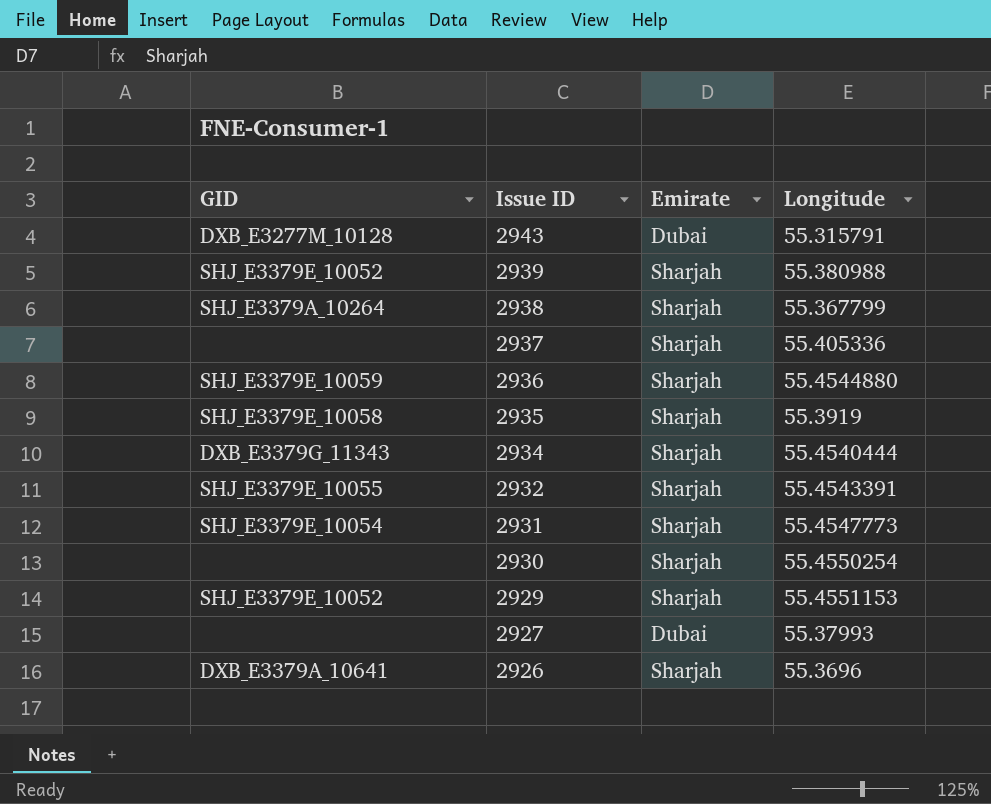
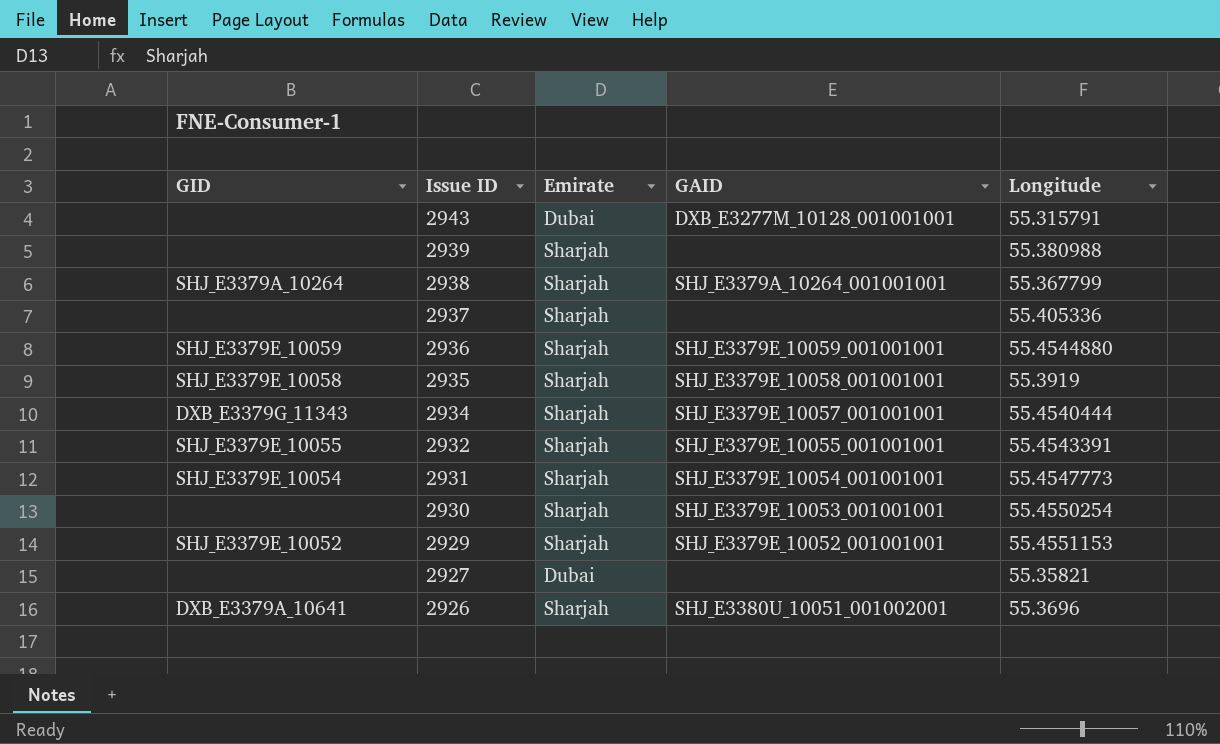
column GAID | position: none -> 4
2943 | GID: DXB_E3277M_10128 -> none
2939 | GID: SHJ_E3379E_10052 -> none
2927 | Longitude: 55.37993 -> 55.35821

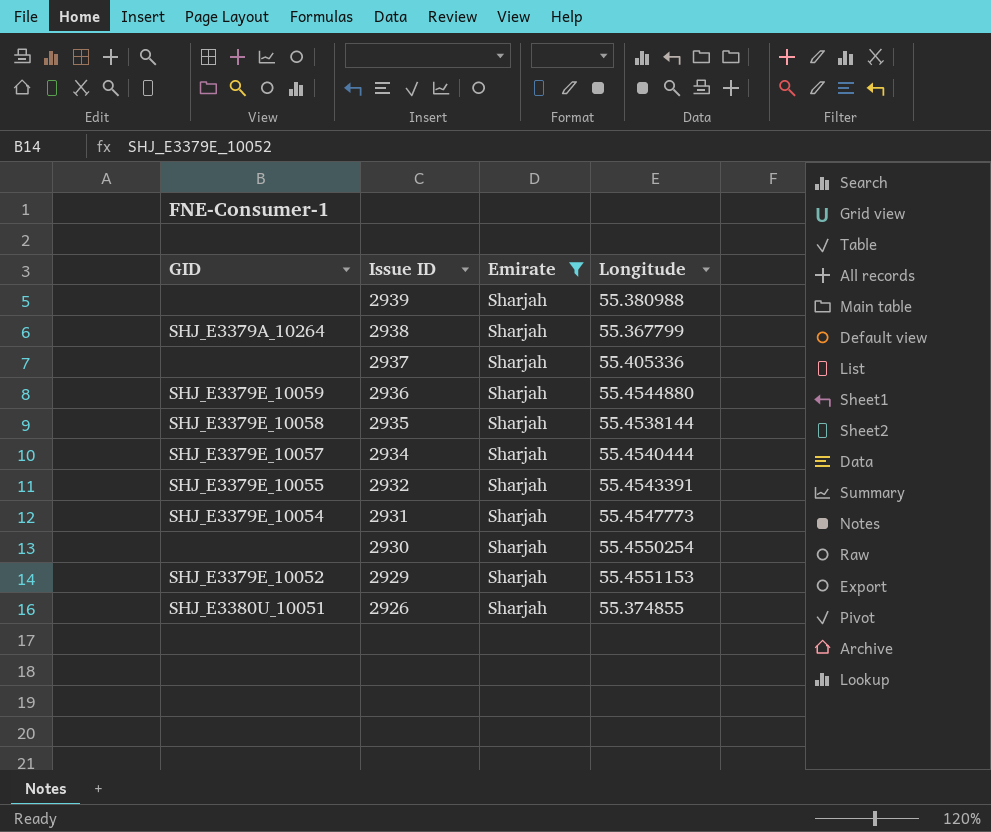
filter: none -> Emirate = Sharjah
column GAID | position: 4 -> none
2935 | Longitude: 55.3919 -> 55.4538144
2934 | GID: DXB_E3379G_11343 -> SHJ_E3379E_10057
2926 | GID: DXB_E3379A_10641 -> SHJ_E3380U_10051
2926 | Longitude: 55.3696 -> 55.374855

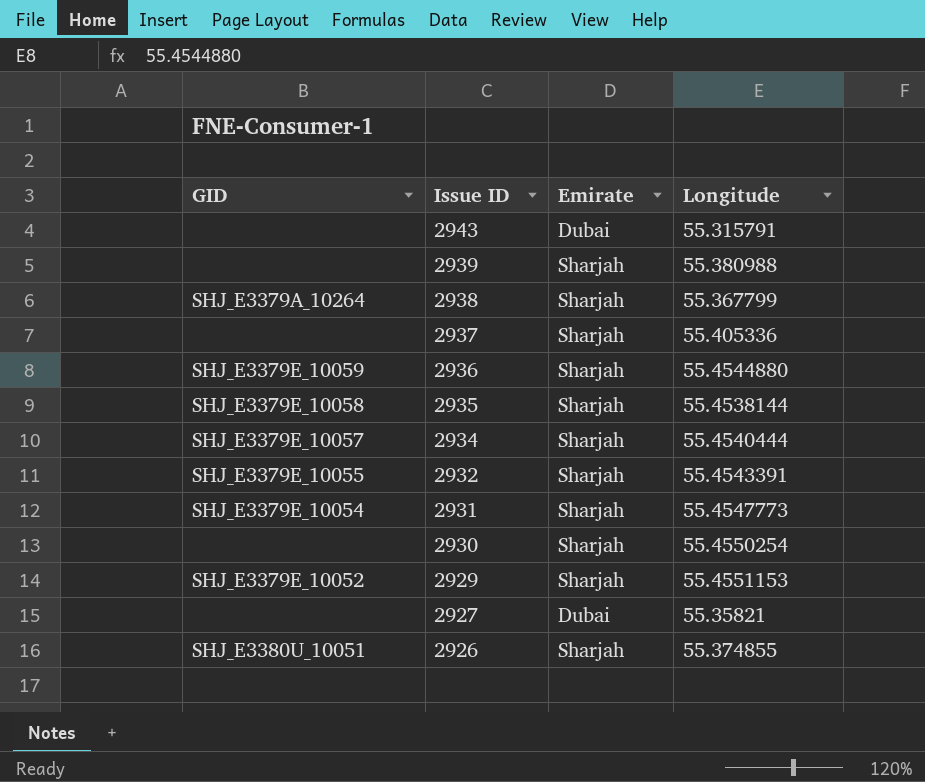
filter: Emirate = Sharjah -> none

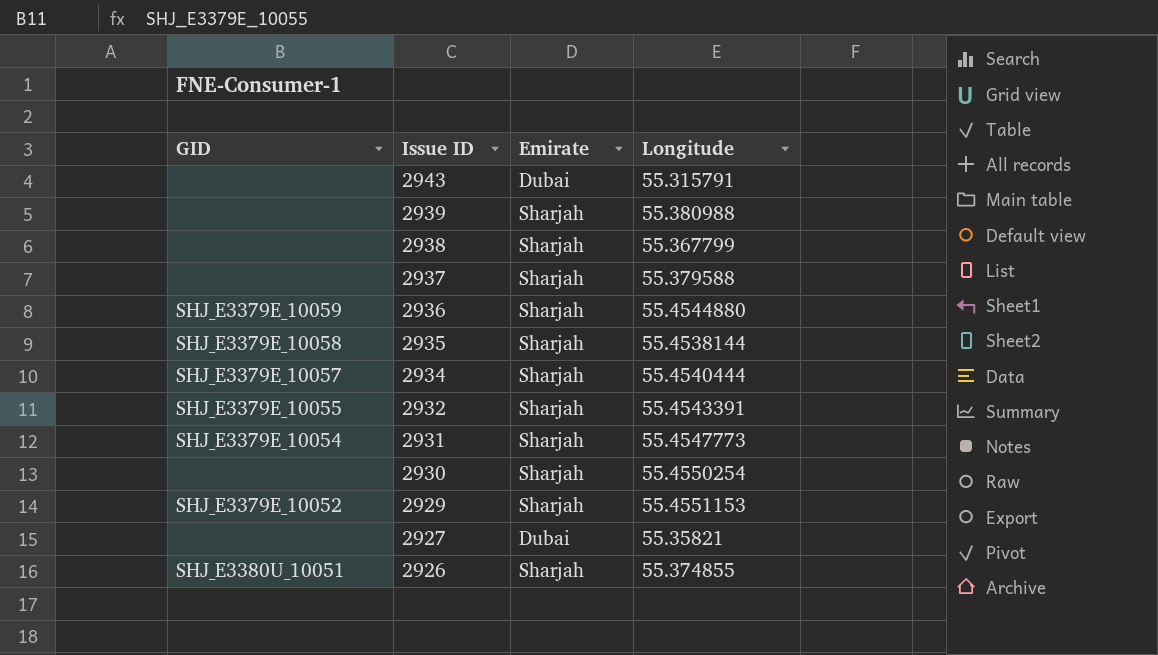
2938 | GID: SHJ_E3379A_10264 -> none
2937 | Longitude: 55.405336 -> 55.379588

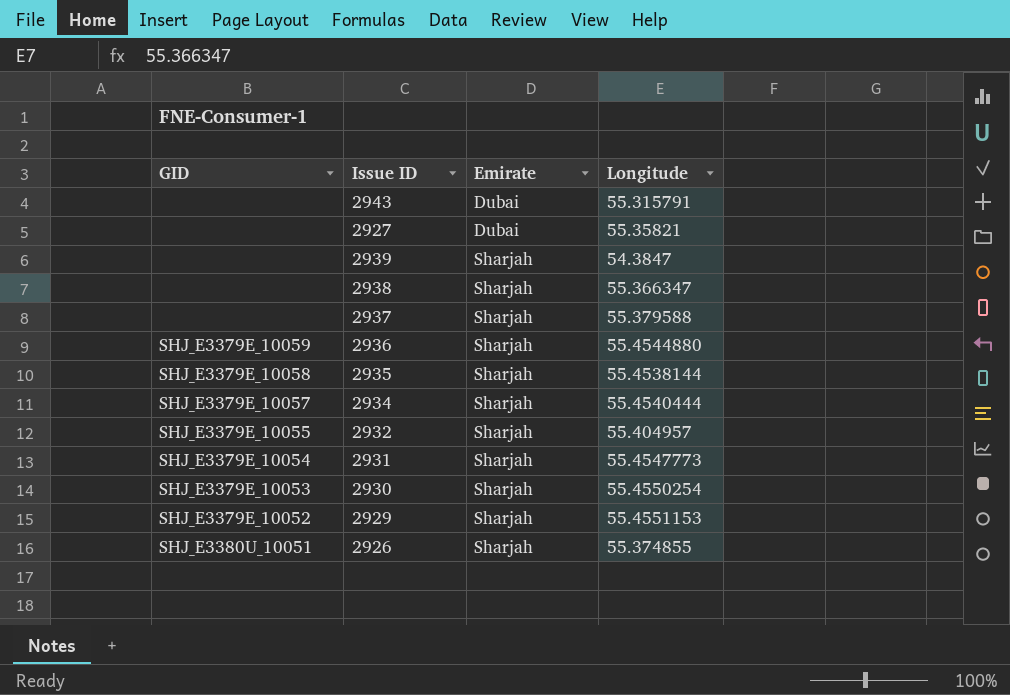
row order: Issue ID descending -> Emirate ascending
2939 | Longitude: 55.380988 -> 54.3847
2938 | Longitude: 55.367799 -> 55.366347
2932 | Longitude: 55.4543391 -> 55.404957
2930 | GID: none -> SHJ_E3379E_10053

